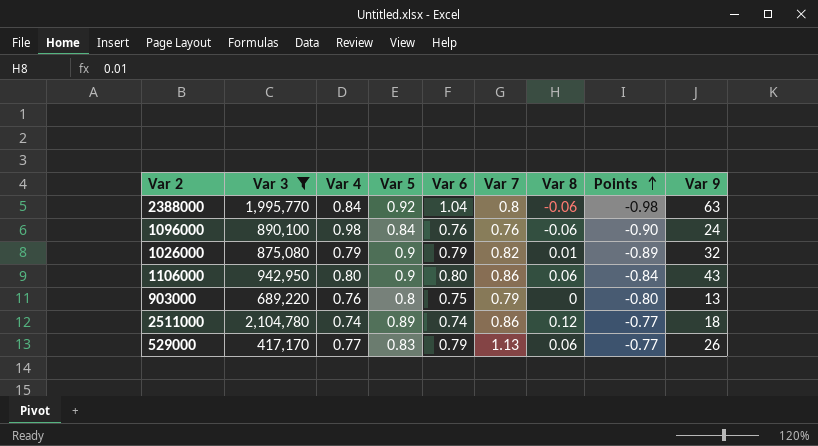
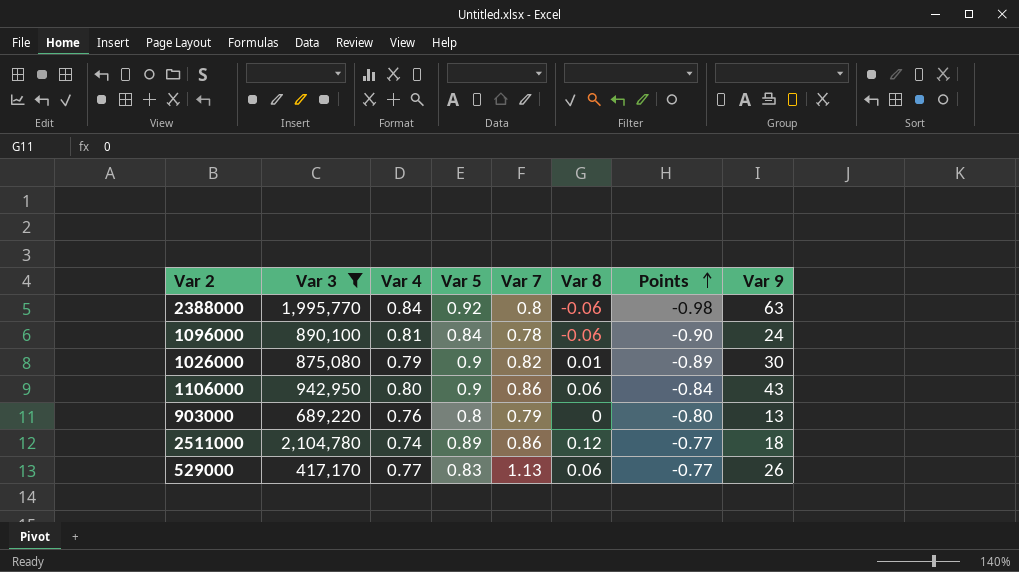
column Var 6 | position: 5 -> none
1096000 | Var 4: 0.98 -> 0.81
1096000 | Var 7: 0.76 -> 0.78
1026000 | Var 9: 32 -> 30

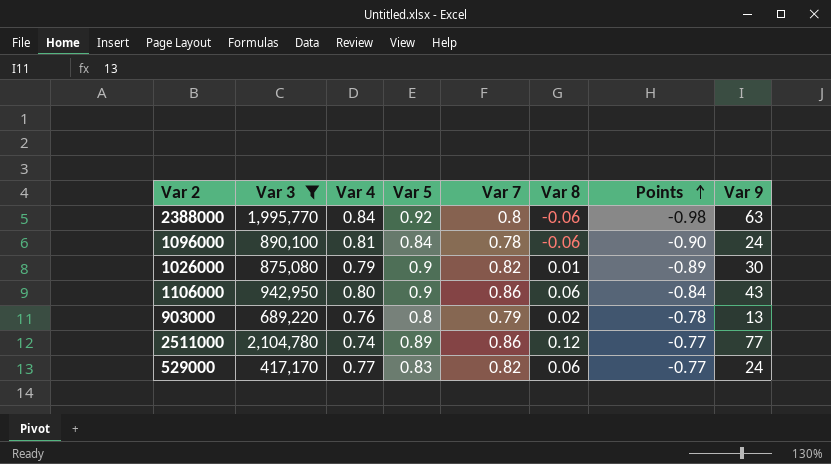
903000 | Var 8: 0 -> 0.02
903000 | Points: -0.80 -> -0.78
2511000 | Var 9: 18 -> 77
529000 | Var 7: 1.13 -> 0.82
529000 | Var 9: 26 -> 24

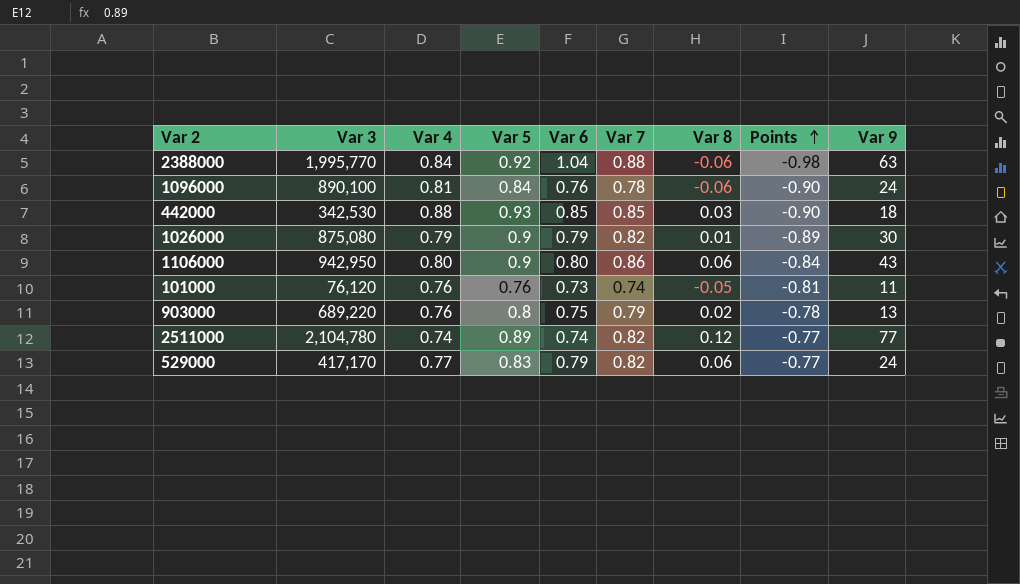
filter: Var 3 >= 417,170 -> none
column Var 6 | position: none -> 5
2388000 | Var 7: 0.8 -> 0.88
2511000 | Var 7: 0.86 -> 0.82

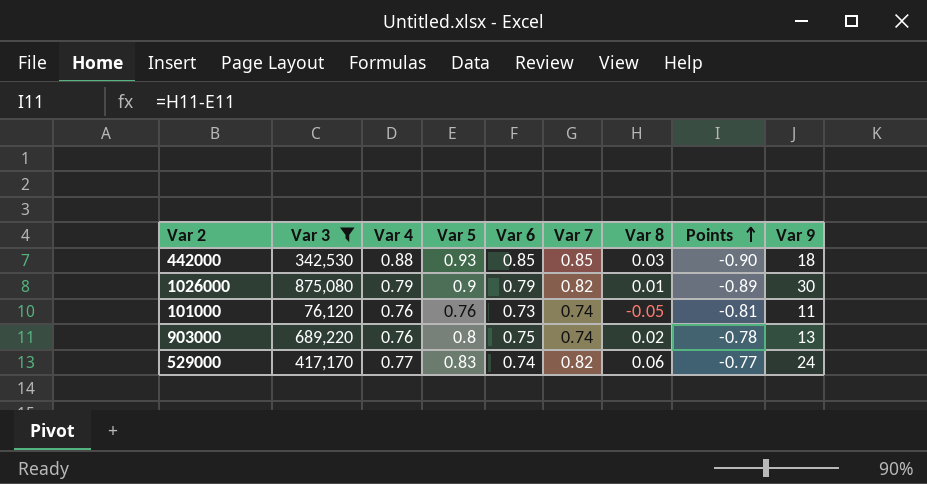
filter: none -> Var 3 <= 875,080
903000 | Var 7: 0.79 -> 0.74
529000 | Var 6: 0.79 -> 0.74

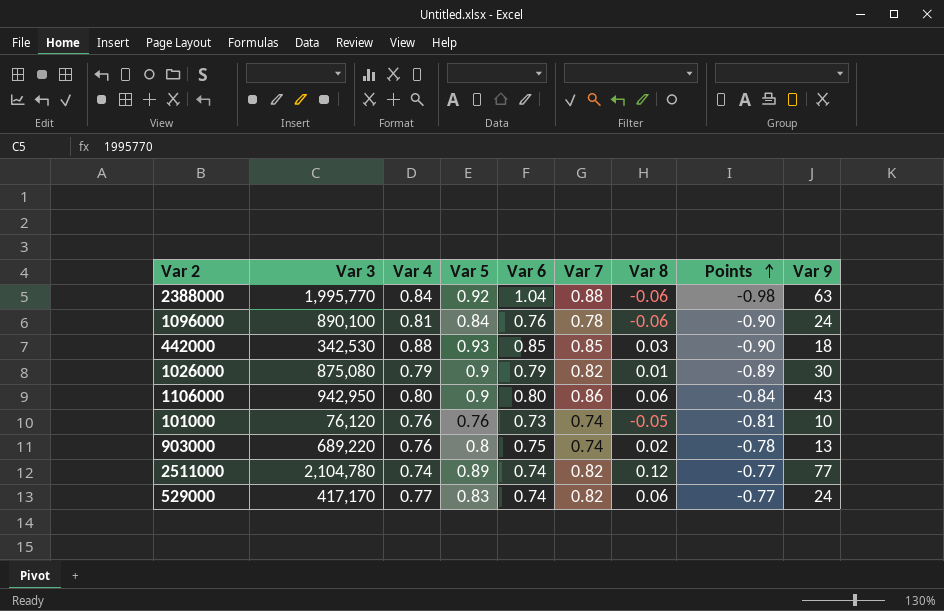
filter: Var 3 <= 875,080 -> none
101000 | Var 9: 11 -> 10

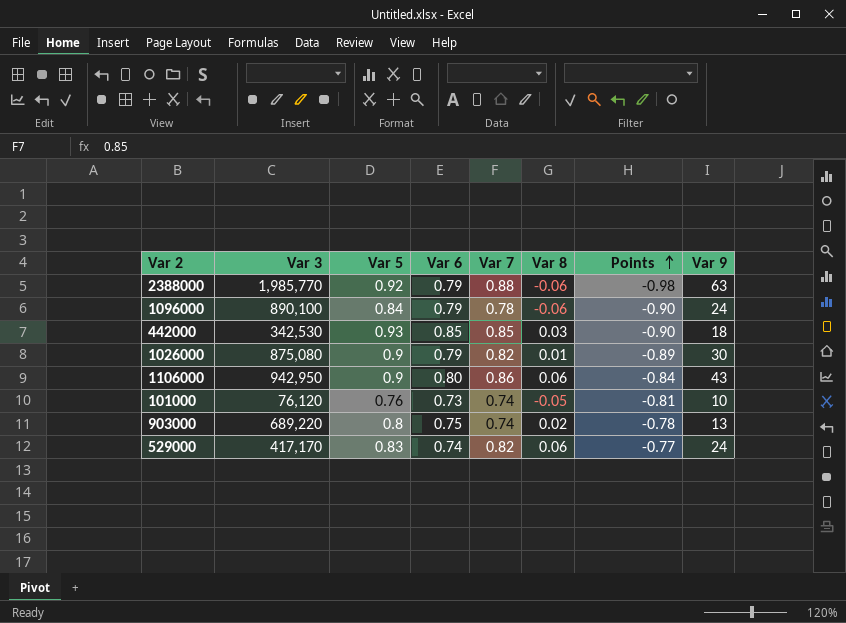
column Var 4 | position: 3 -> none
row 2511000: 2,104,780 | 0.74 | 0.89 | 0.74 | 0.82 | 0.12 | -0.77 | 77 -> none
2388000 | Var 3: 1,995,770 -> 1,985,770
2388000 | Var 6: 1.04 -> 0.79
1096000 | Var 6: 0.76 -> 0.79

